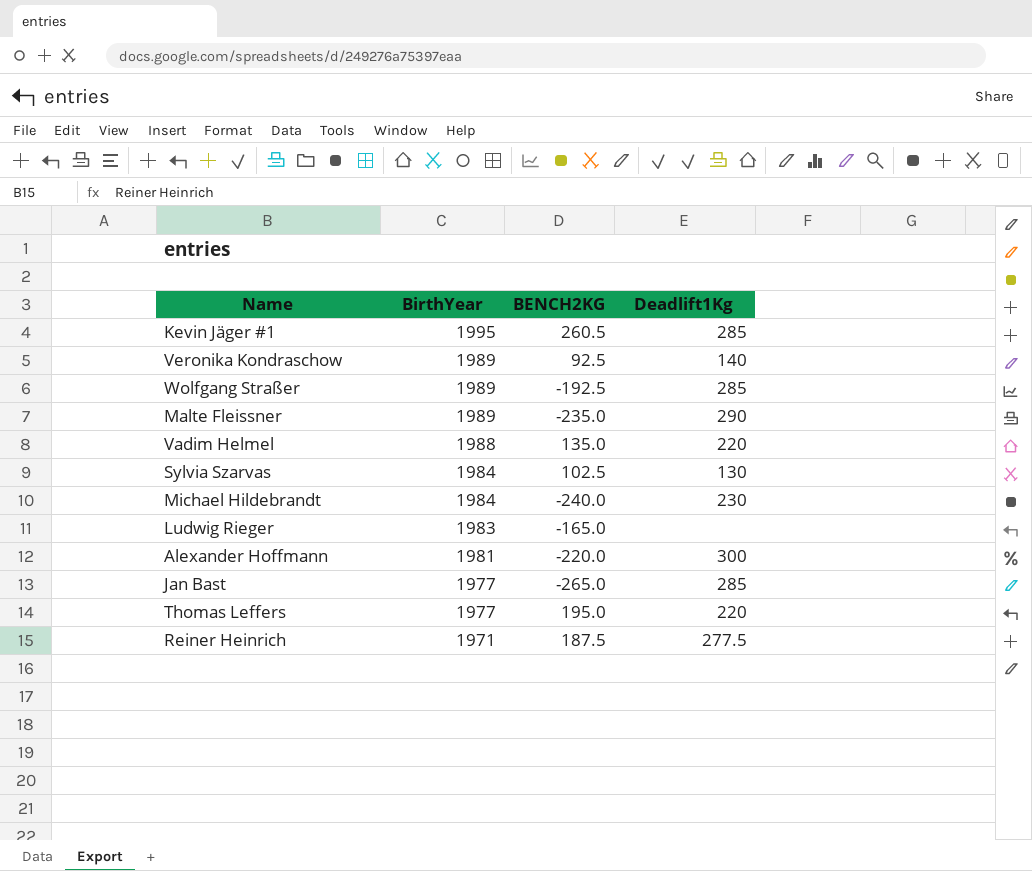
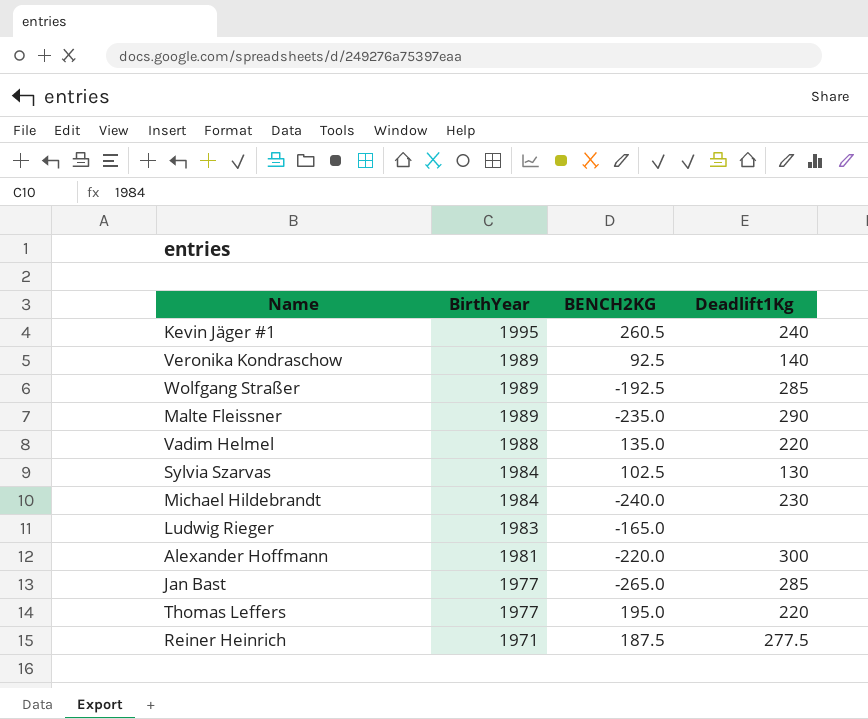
Kevin Jäger #1 | Deadlift1Kg: 285 -> 240

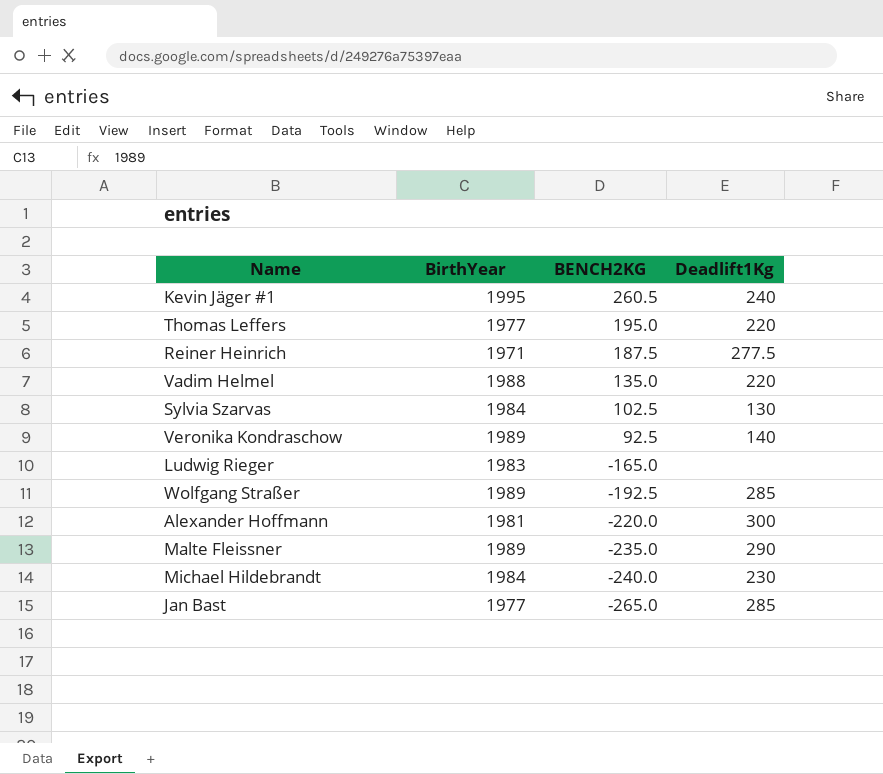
row order: BirthYear descending -> BENCH2KG descending

